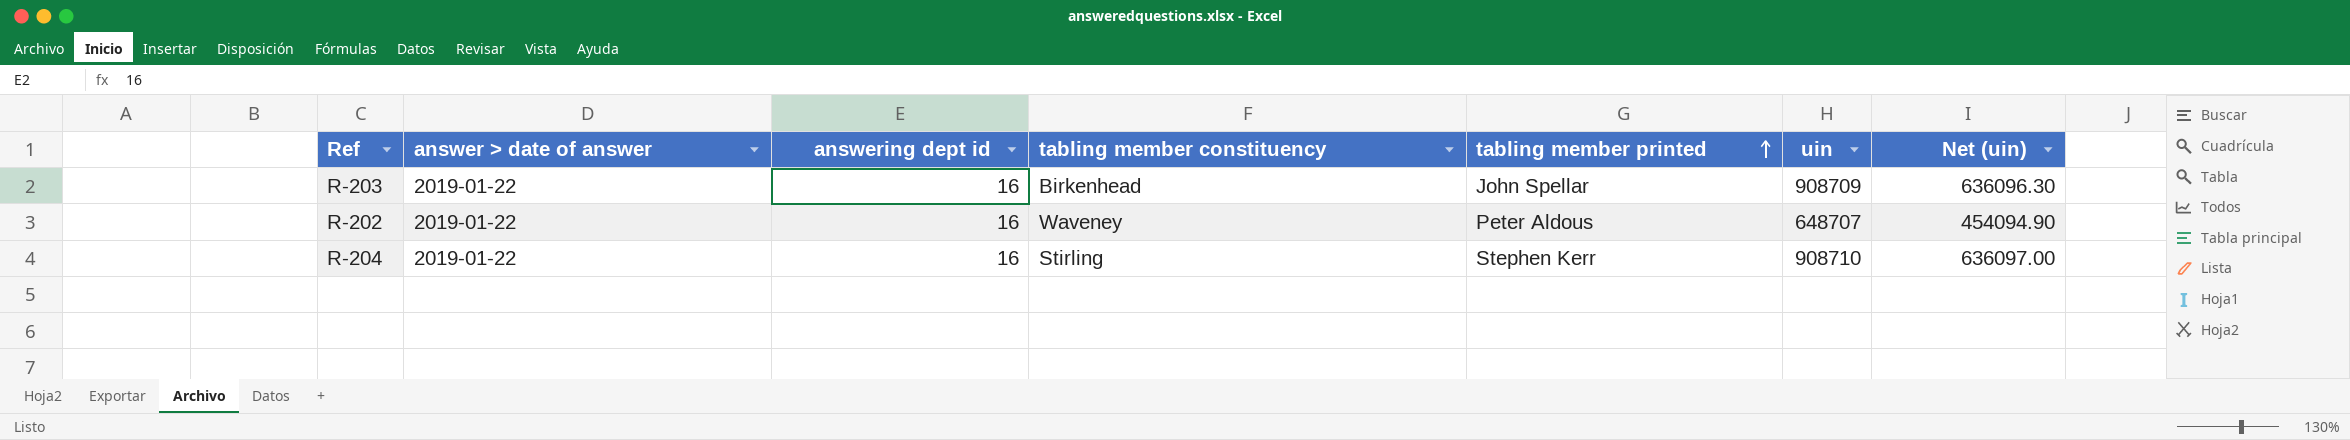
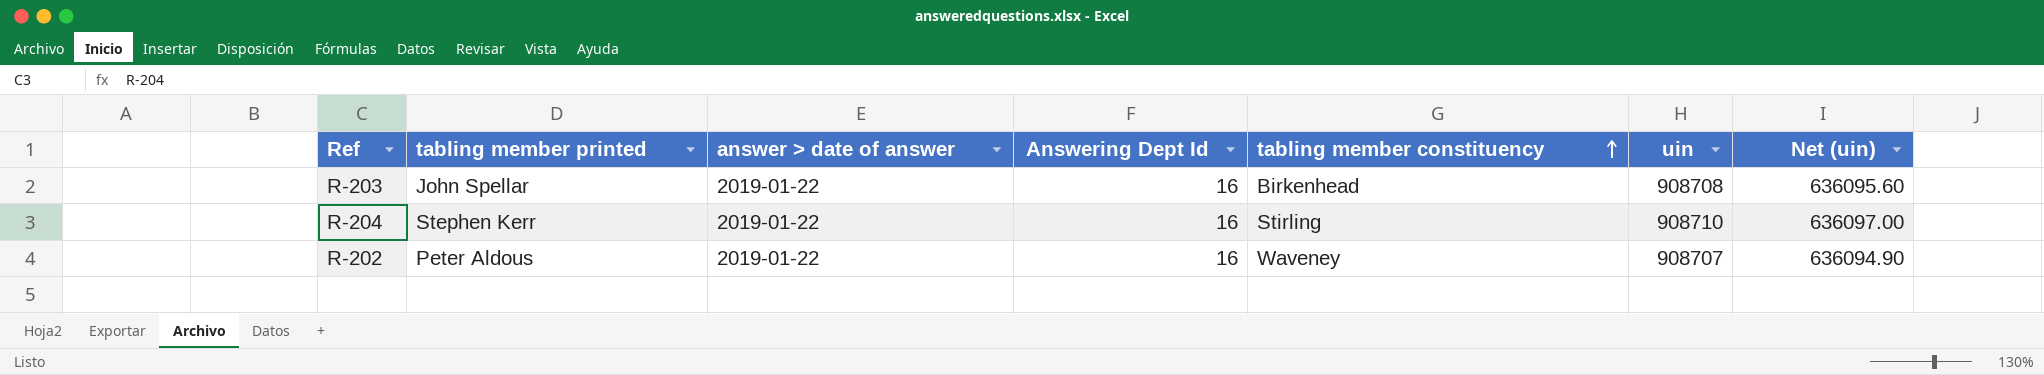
row order: tabling member printed ascending -> tabling member constituency ascending
column tabling member printed | position: 5 -> 2
column name: answering dept id -> Answering Dept Id
R-203 | uin: 908709 -> 908708
R-203 | Net (uin): 636096.30 -> 636095.60
R-202 | uin: 648707 -> 908707
R-202 | Net (uin): 454094.90 -> 636094.90

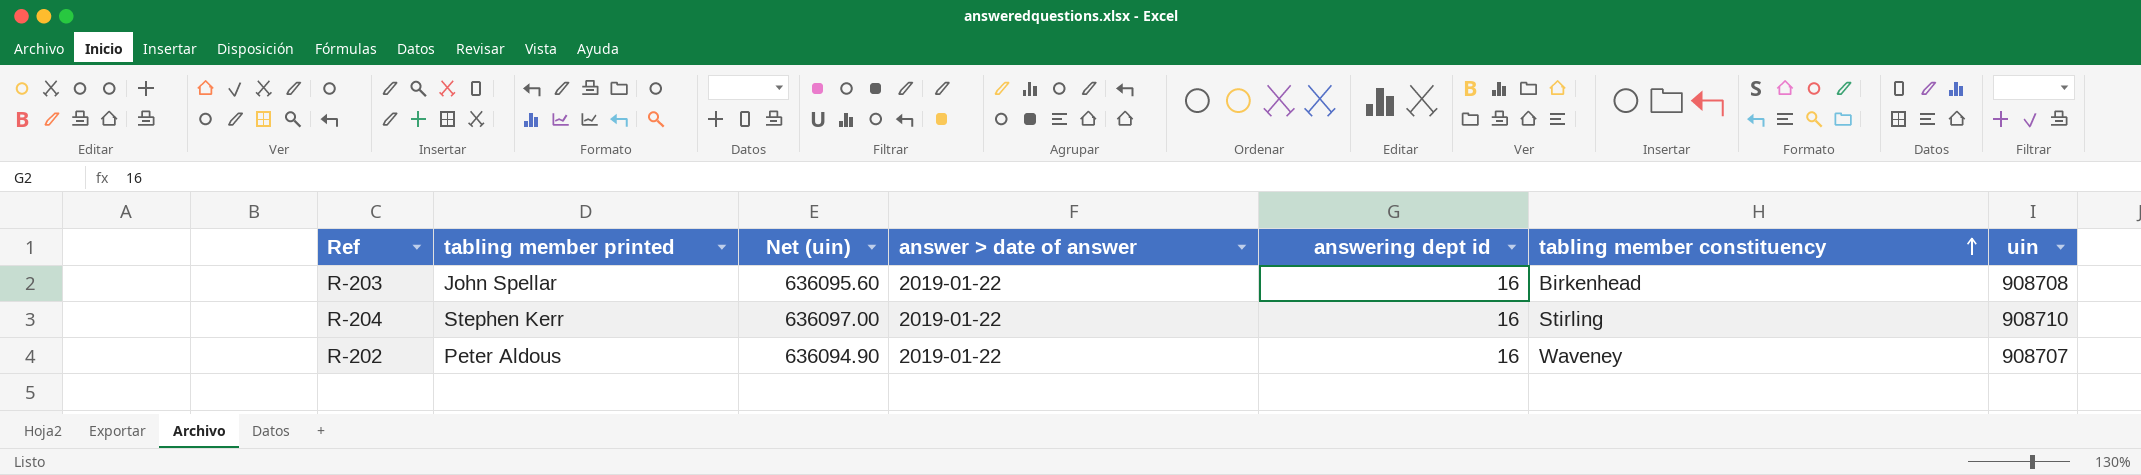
column Net (uin) | position: 7 -> 3
column name: Answering Dept Id -> answering dept id

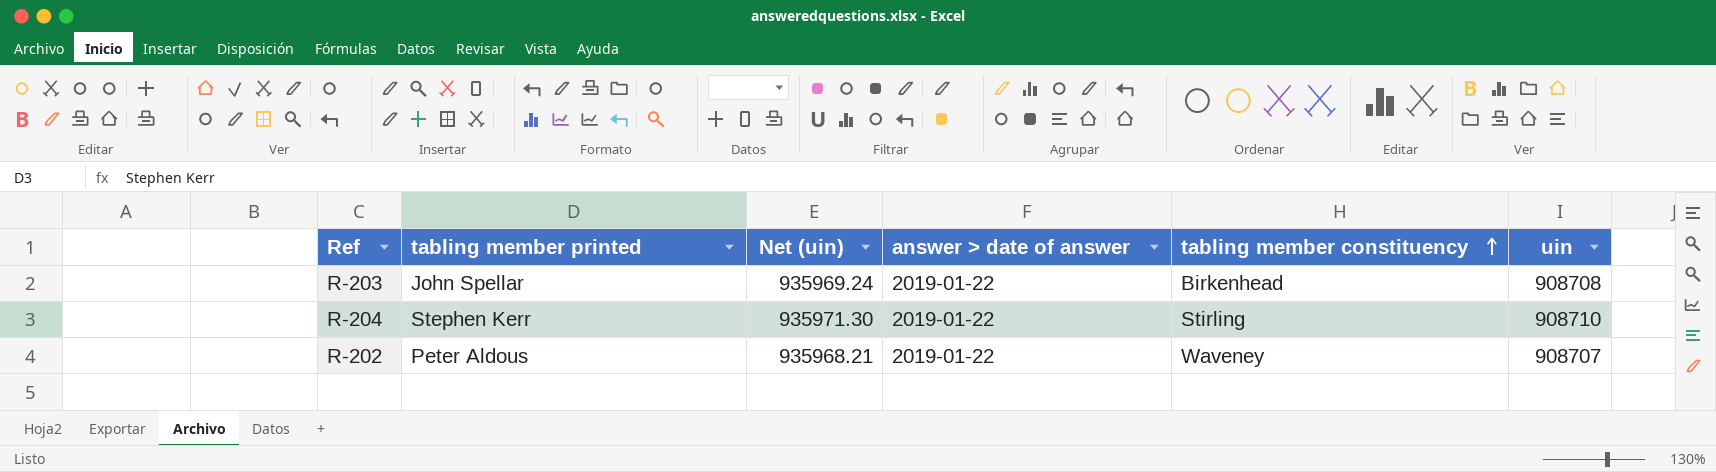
column answering dept id | position: 5 -> none
column Net (uin) | formula: [uin] * 0.7 -> [uin] * 1.03

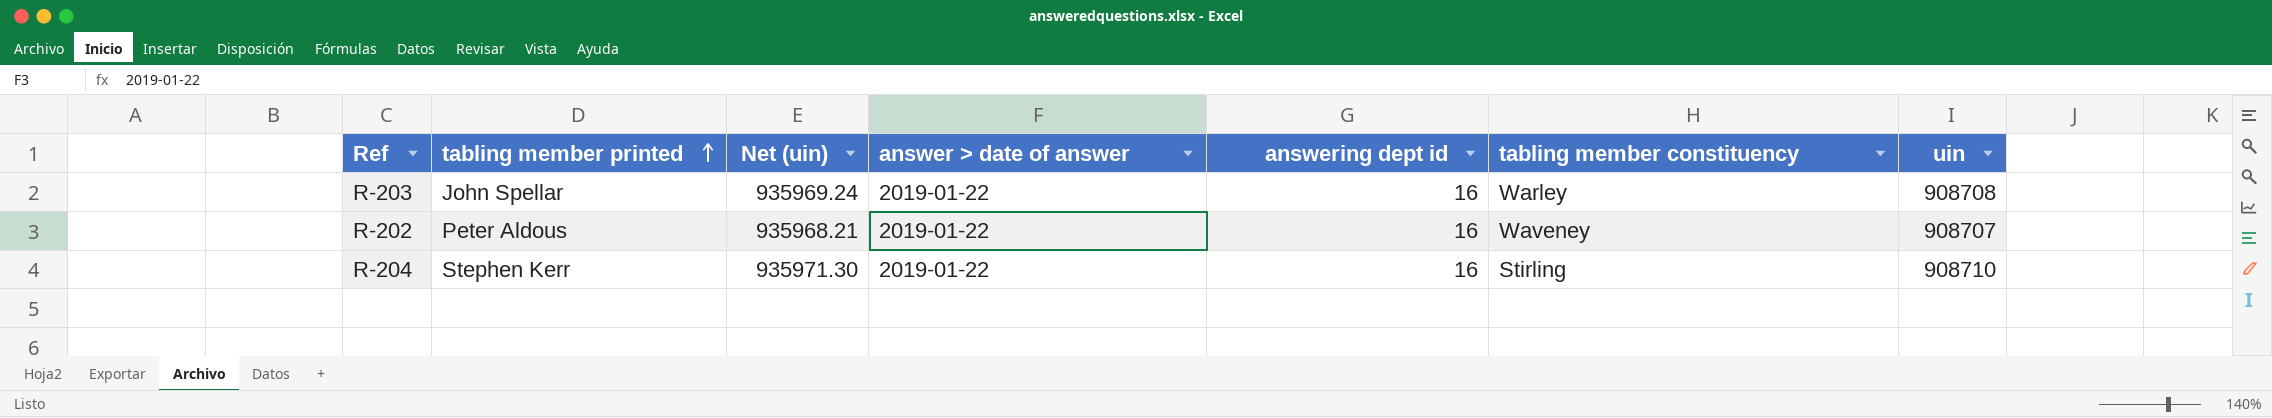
row order: tabling member constituency ascending -> tabling member printed ascending
column answering dept id | position: none -> 5
R-203 | tabling member constituency: Birkenhead -> Warley

